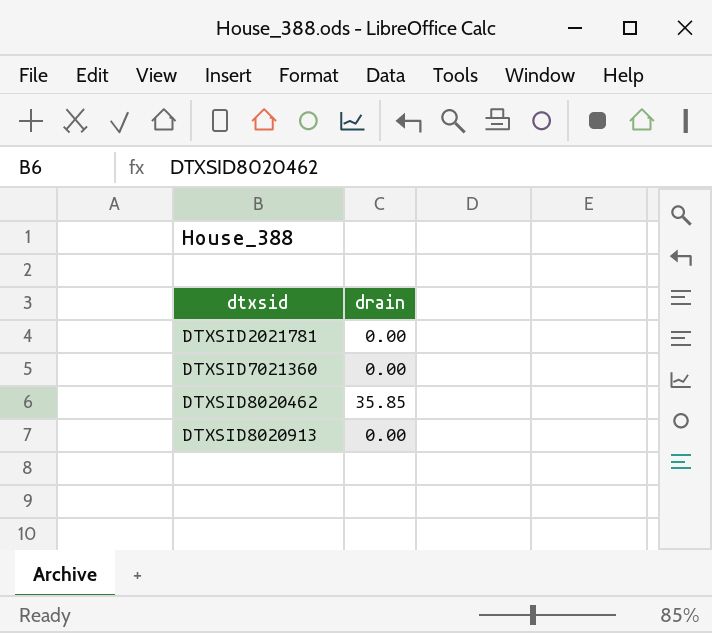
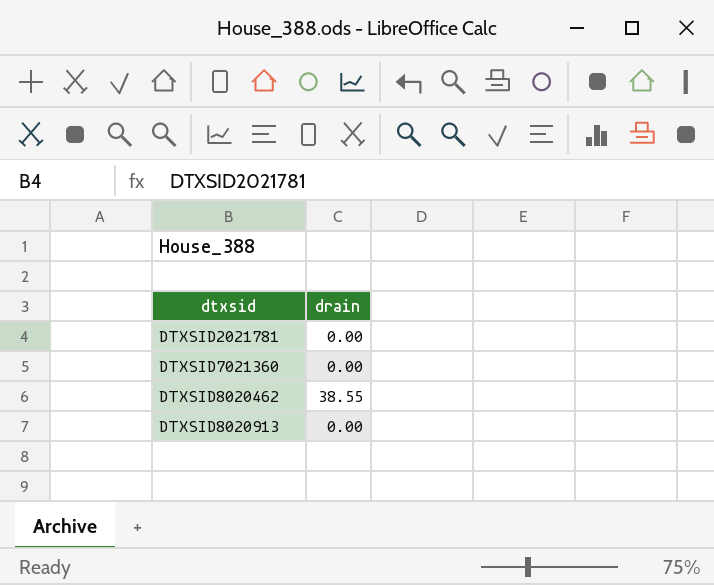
DTXSID8020462 | drain: 35.85 -> 38.55

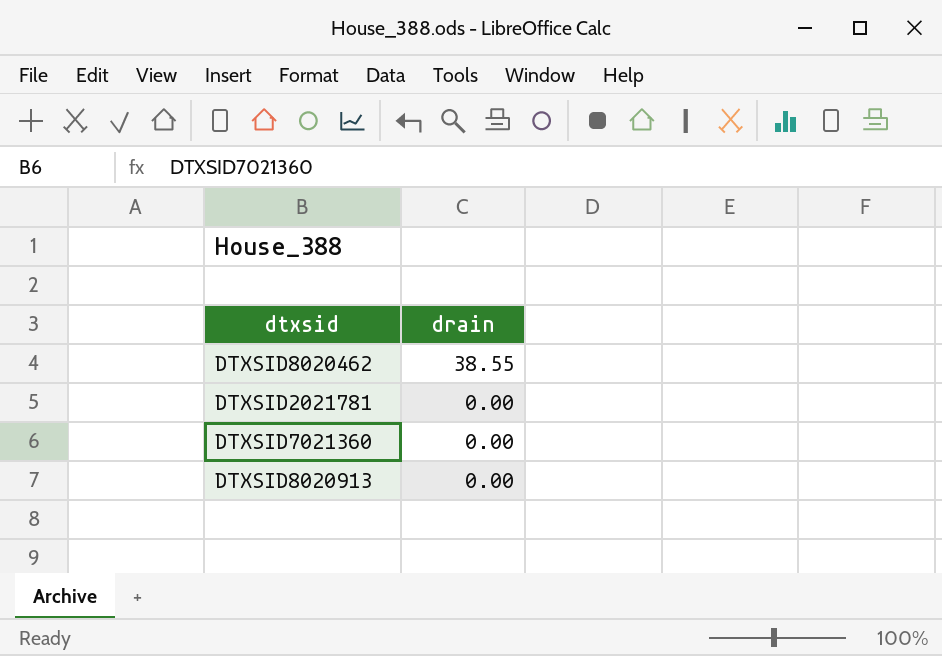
row order: dtxsid ascending -> drain descending

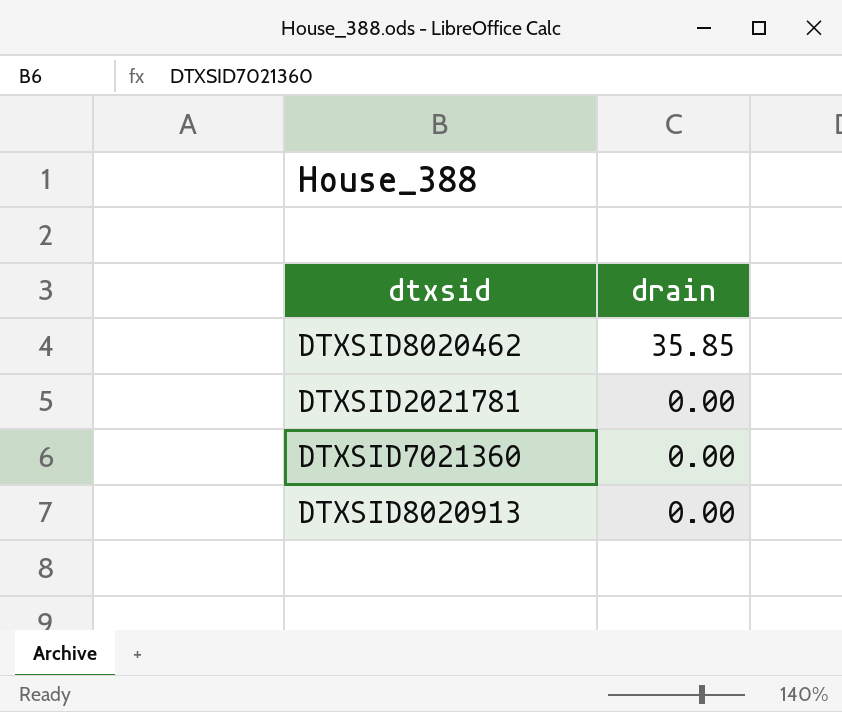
DTXSID8020462 | drain: 38.55 -> 35.85

